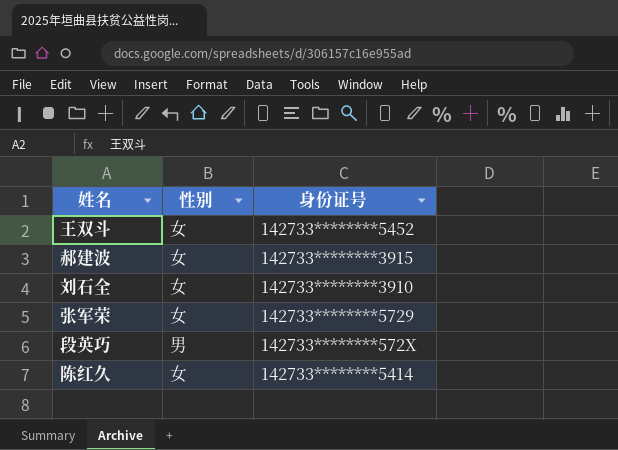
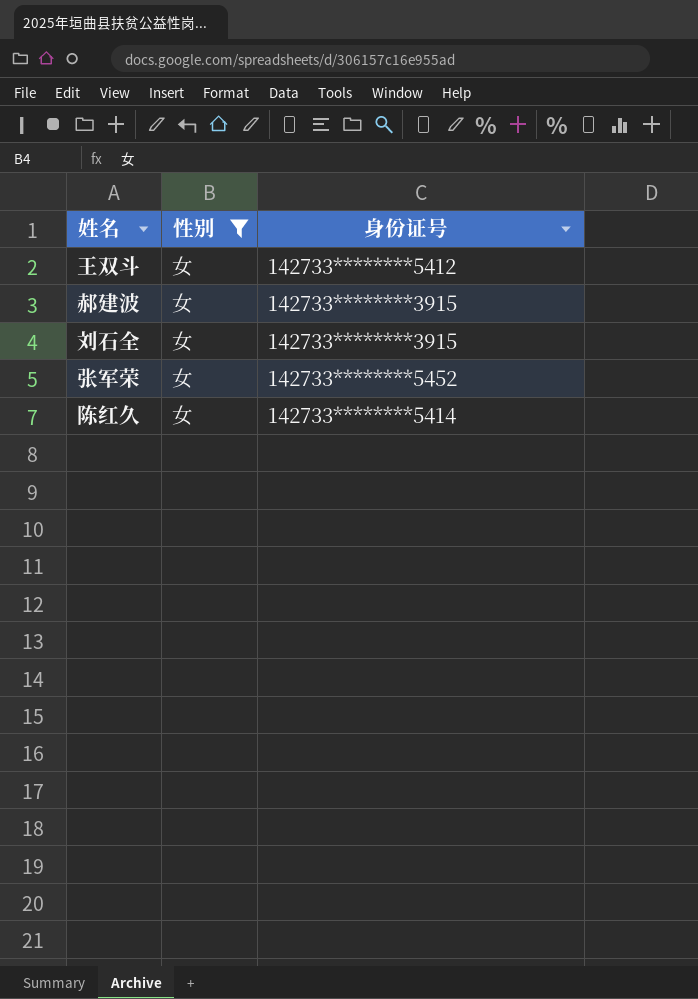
filter: none -> 性别 = 女
王双斗 | 身份证号: 142733********5452 -> 142733********5412
刘石全 | 身份证号: 142733********3910 -> 142733********3915
张军荣 | 身份证号: 142733********5729 -> 142733********5452

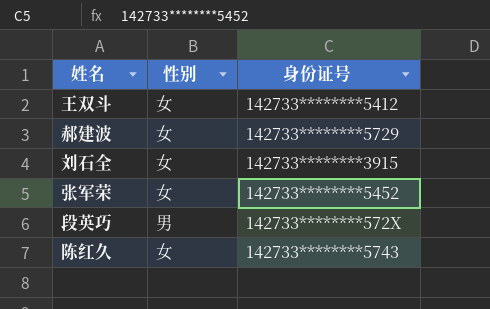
filter: 性别 = 女 -> none
郝建波 | 身份证号: 142733********3915 -> 142733********5729
陈红久 | 身份证号: 142733********5414 -> 142733********5743

